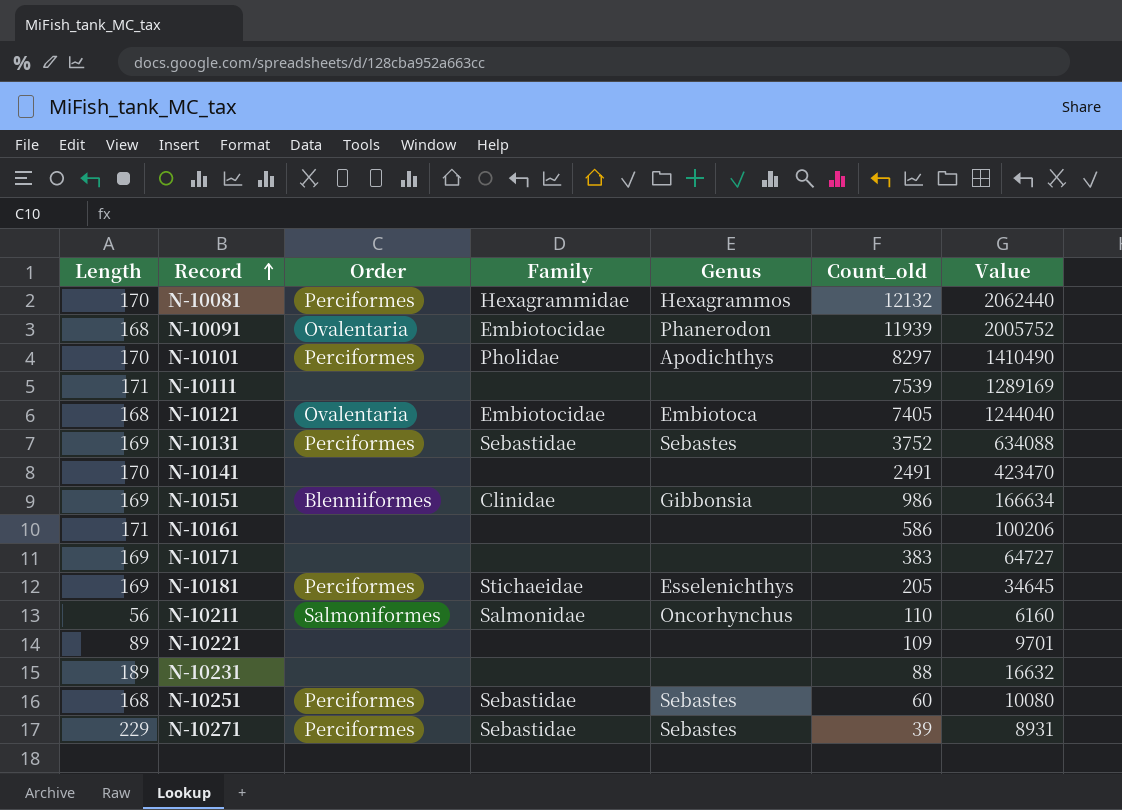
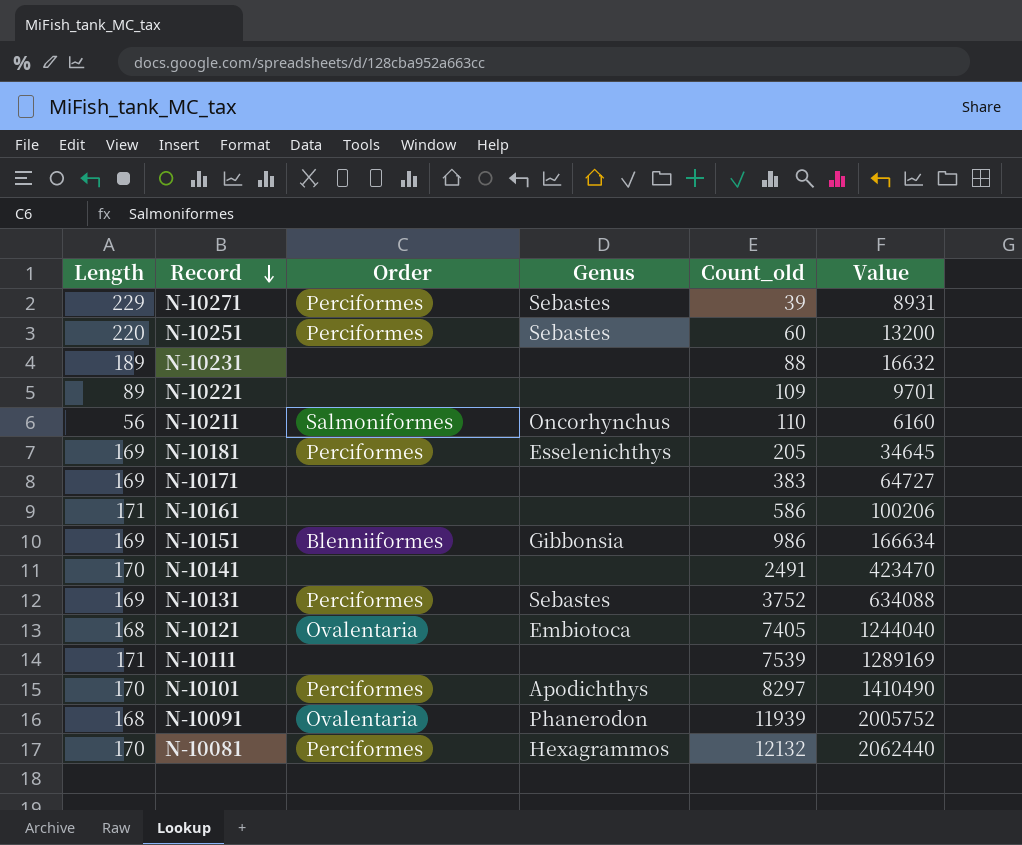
row order: Record ascending -> Record descending
column Family | position: 4 -> none
N-10251 | Length: 168 -> 220
N-10251 | Value: 10080 -> 13200

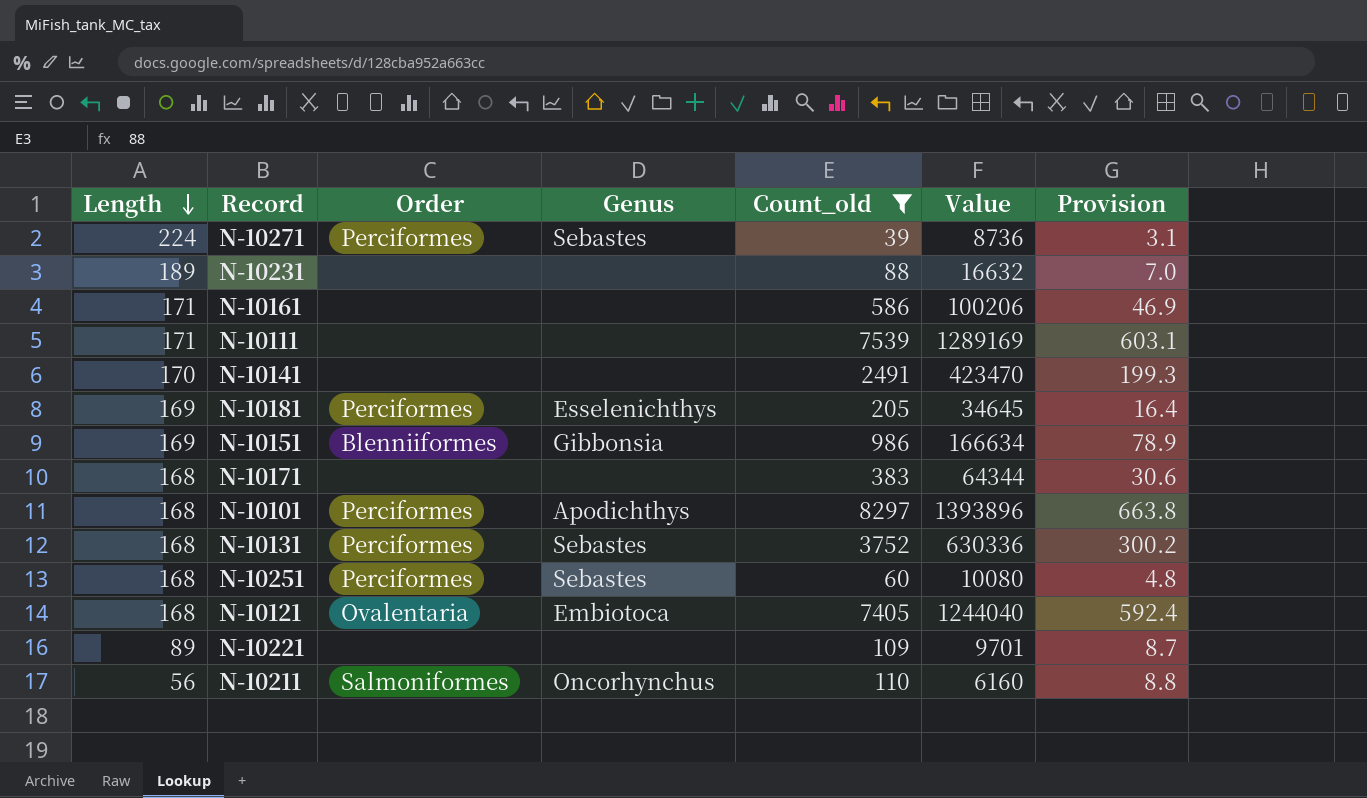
filter: none -> Count_old <= 8297
row order: Record descending -> Length descending
column Provision | formula: none -> [Count_old] * 0.08
N-10271 | Length: 229 -> 224
N-10271 | Value: 8931 -> 8736
N-10171 | Length: 169 -> 168
N-10171 | Value: 64727 -> 64344
N-10101 | Length: 170 -> 168
N-10101 | Value: 1410490 -> 1393896
N-10131 | Length: 169 -> 168
N-10131 | Value: 634088 -> 630336
N-10251 | Length: 220 -> 168
N-10251 | Value: 13200 -> 10080

